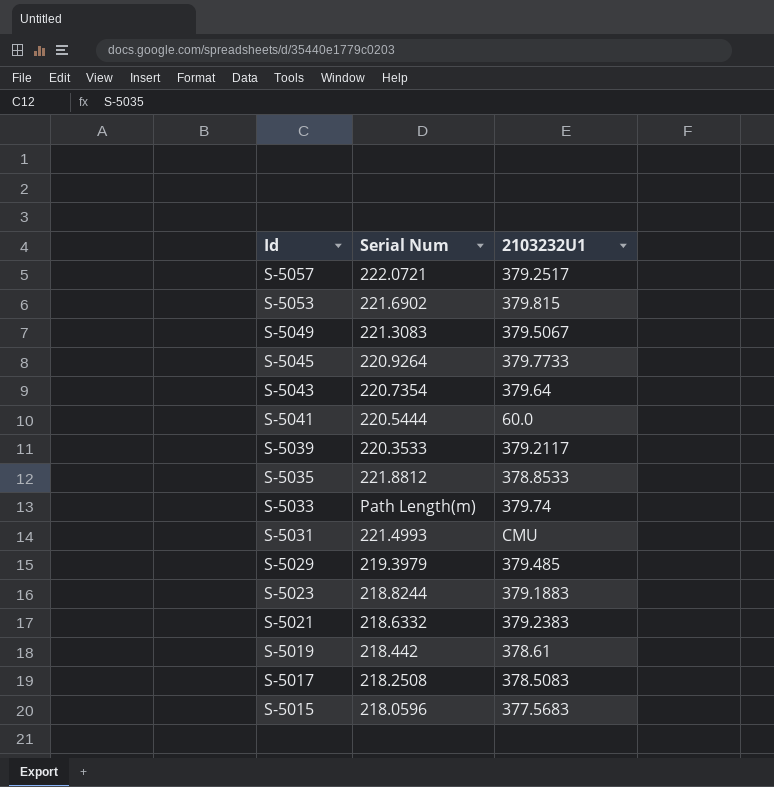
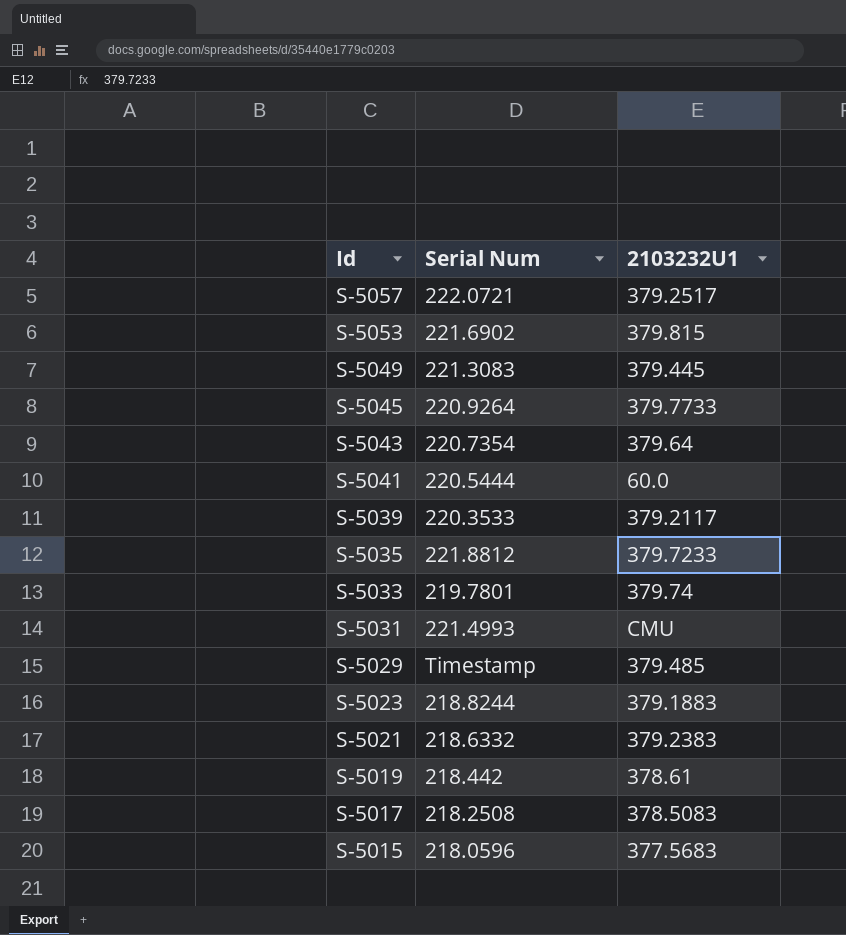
S-5049 | 2103232U1: 379.5067 -> 379.445
S-5035 | 2103232U1: 378.8533 -> 379.7233
S-5033 | Serial Num: Path Length(m) -> 219.7801
S-5029 | Serial Num: 219.3979 -> Timestamp

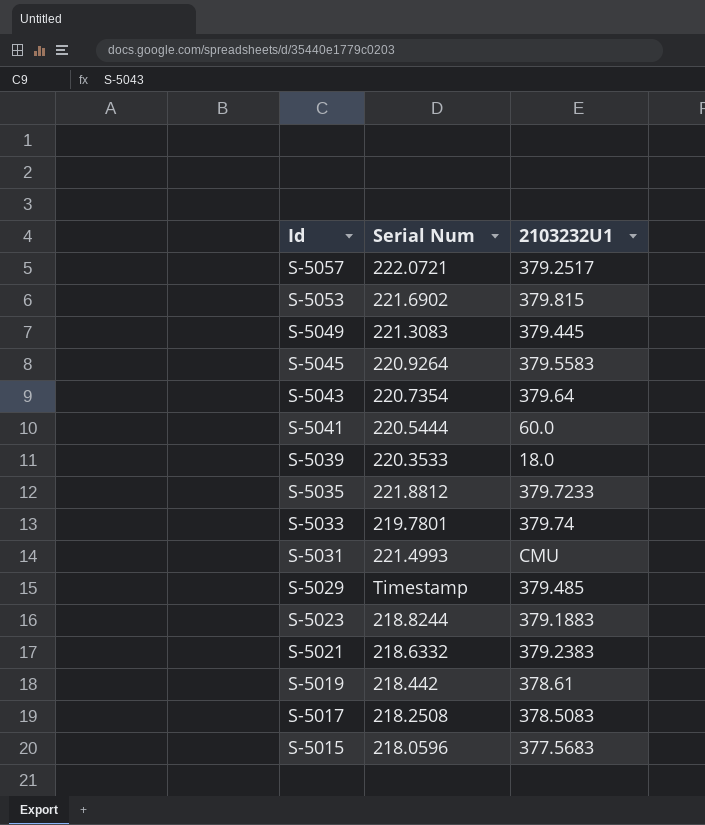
S-5045 | 2103232U1: 379.7733 -> 379.5583
S-5039 | 2103232U1: 379.2117 -> 18.0

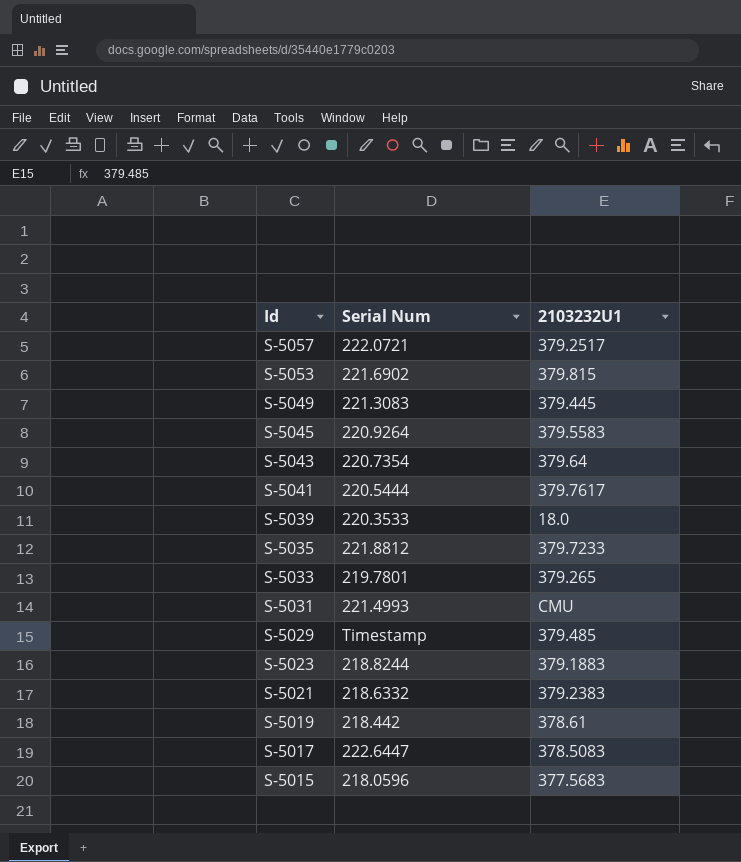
S-5041 | 2103232U1: 60.0 -> 379.7617
S-5033 | 2103232U1: 379.74 -> 379.265
S-5017 | Serial Num: 218.2508 -> 222.6447

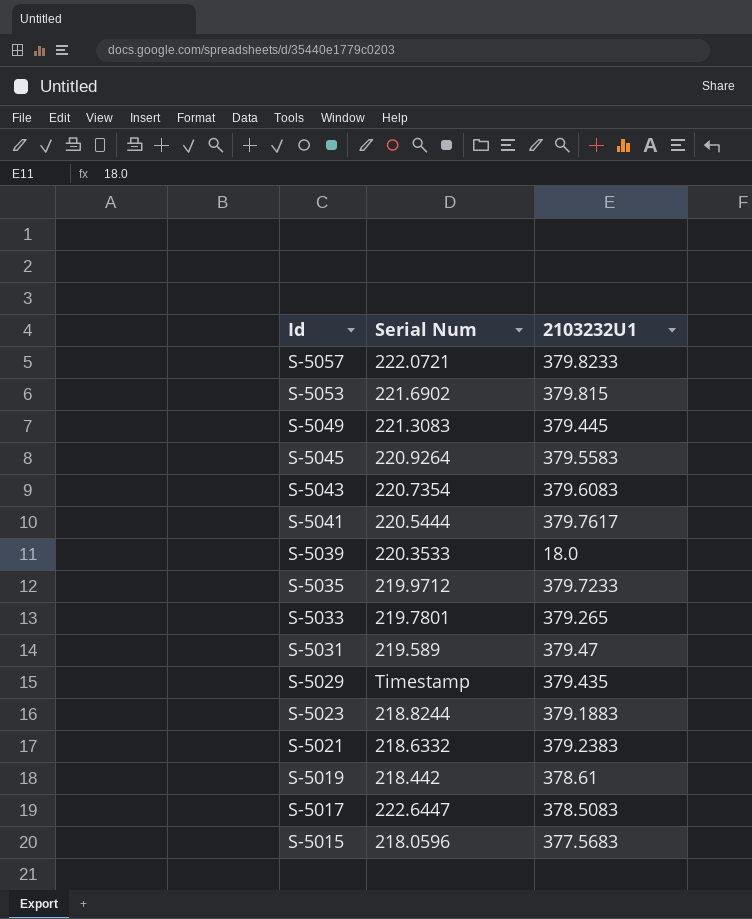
S-5057 | 2103232U1: 379.2517 -> 379.8233
S-5043 | 2103232U1: 379.64 -> 379.6083
S-5035 | Serial Num: 221.8812 -> 219.9712
S-5031 | Serial Num: 221.4993 -> 219.589
S-5031 | 2103232U1: CMU -> 379.47
S-5029 | 2103232U1: 379.485 -> 379.435

